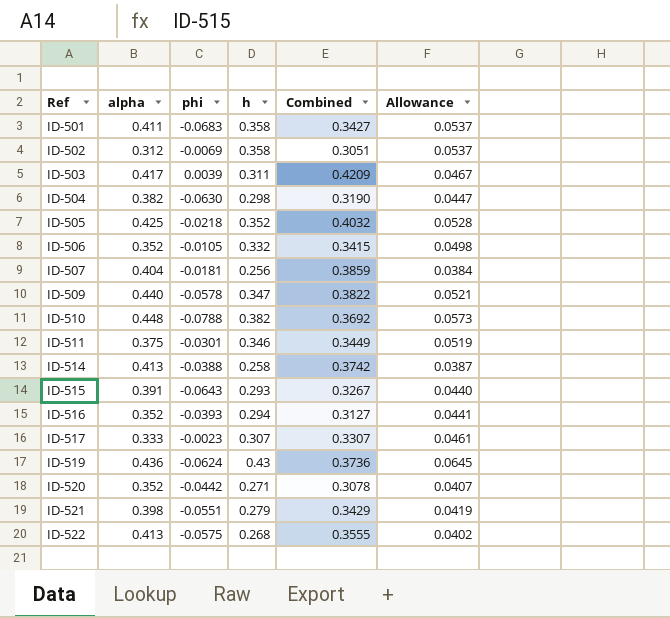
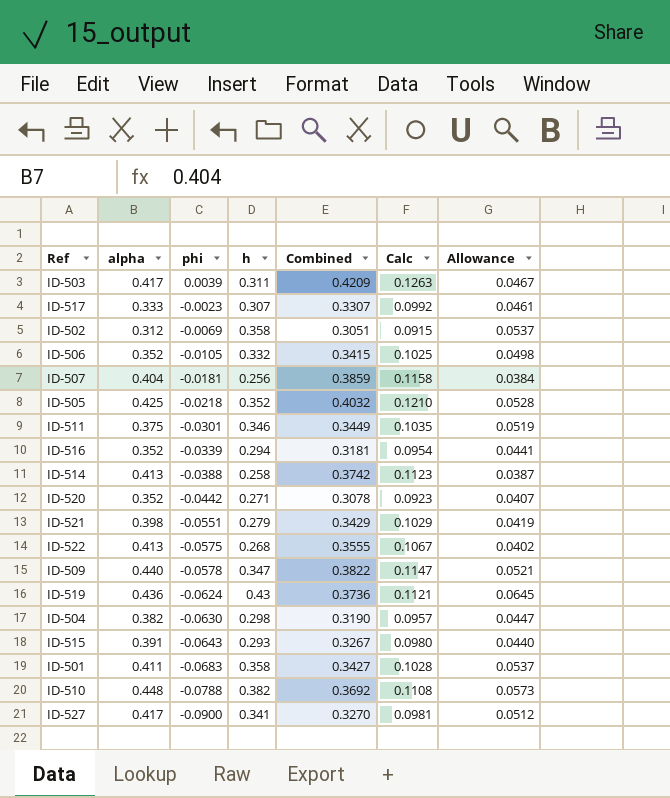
row order: Ref ascending -> phi descending
column Calc | formula: none -> [Combined] * 0.3
ID-516 | phi: -0.0393 -> -0.0339
ID-516 | Combined: 0.3127 -> 0.3181
row ID-527: none -> 0.417 | -0.0900 | 0.341 | 0.3270 | 0.0981 | 0.0512

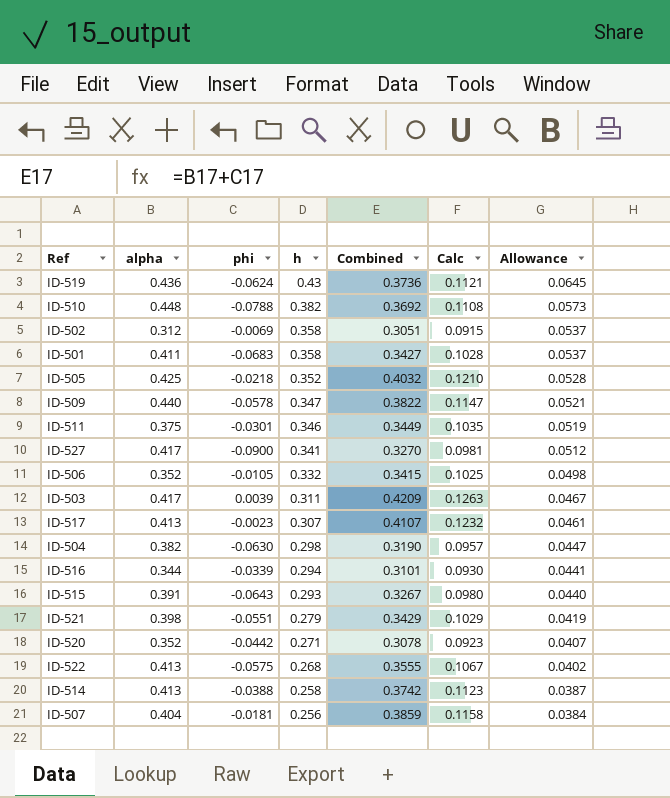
row order: phi descending -> h descending
ID-517 | alpha: 0.333 -> 0.413
ID-517 | Combined: 0.3307 -> 0.4107
ID-517 | Calc: 0.0992 -> 0.1232
ID-516 | alpha: 0.352 -> 0.344
ID-516 | Combined: 0.3181 -> 0.3101
ID-516 | Calc: 0.0954 -> 0.0930

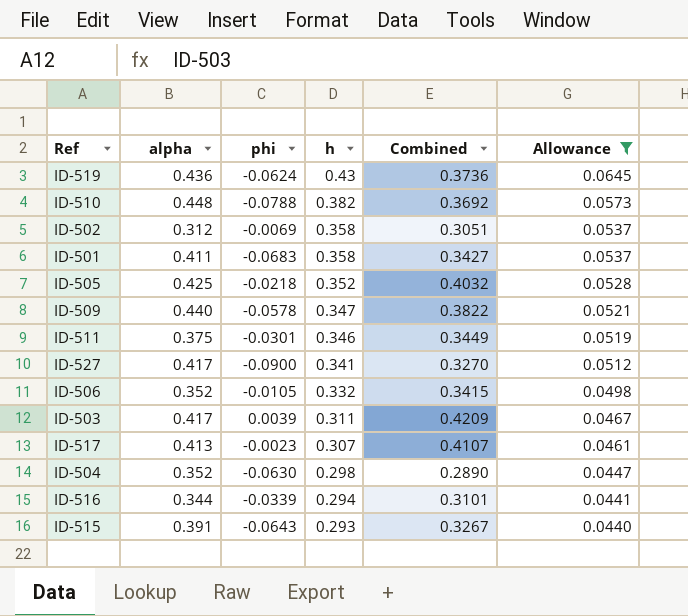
filter: none -> Allowance >= 0.0440
column Calc | formula: [Combined] * 0.3 -> none
ID-504 | alpha: 0.382 -> 0.352
ID-504 | Combined: 0.3190 -> 0.2890

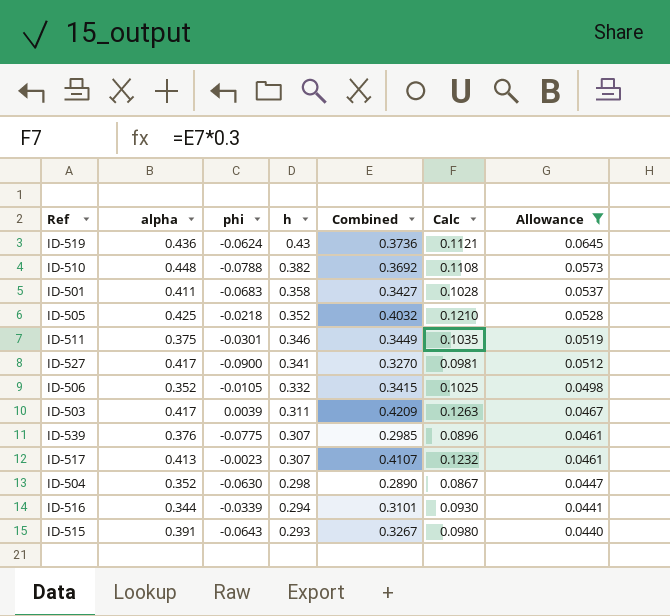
column Calc | formula: none -> [Combined] * 0.3
row ID-502: 0.312 | -0.0069 | 0.358 | 0.3051 | 0.0537 -> none
row ID-509: 0.440 | -0.0578 | 0.347 | 0.3822 | 0.0521 -> none
row ID-539: none -> 0.376 | -0.0775 | 0.307 | 0.2985 | 0.0896 | 0.0461

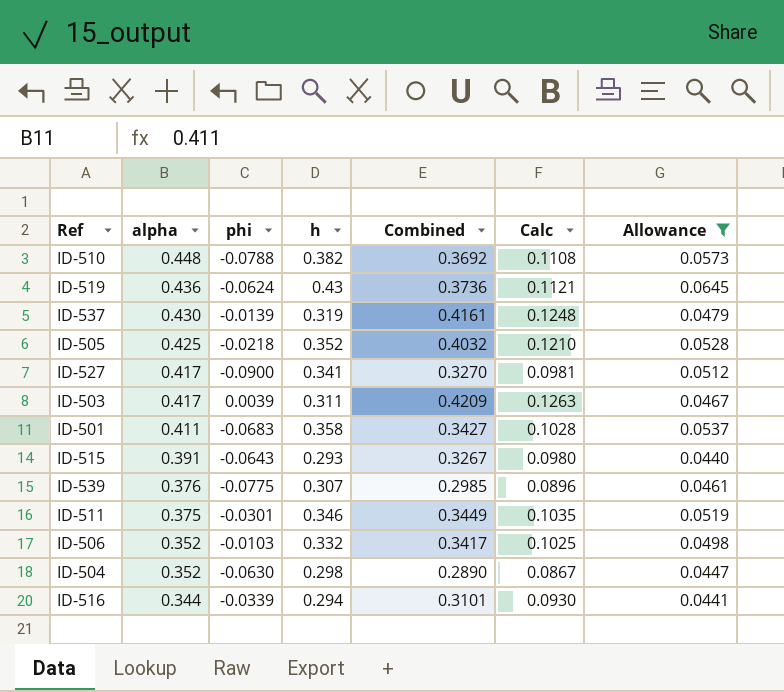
row order: h descending -> alpha descending
row ID-517: 0.413 | -0.0023 | 0.307 | 0.4107 | 0.1232 | 0.0461 -> none
row ID-537: none -> 0.430 | -0.0139 | 0.319 | 0.4161 | 0.1248 | 0.0479
ID-506 | phi: -0.0105 -> -0.0103
ID-506 | Combined: 0.3415 -> 0.3417

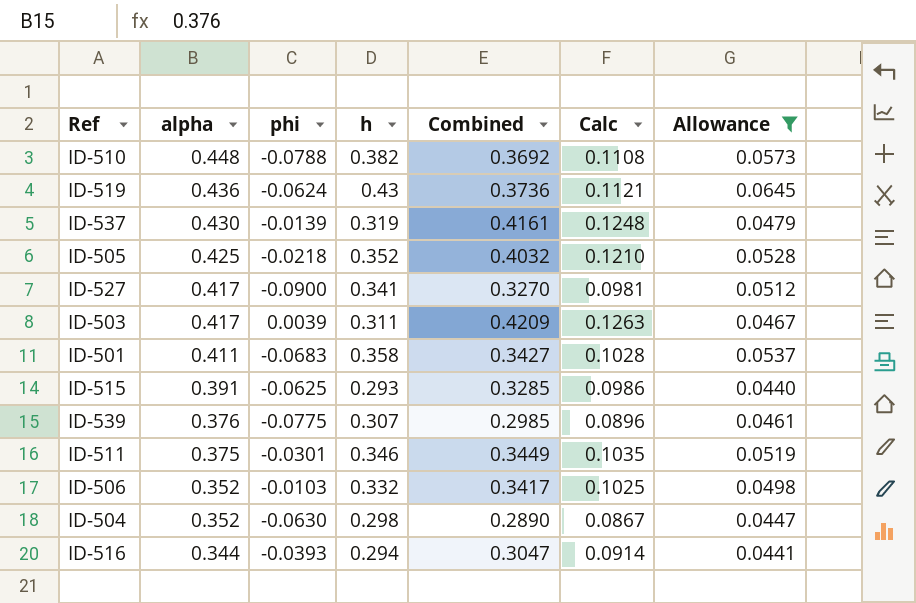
ID-515 | phi: -0.0643 -> -0.0625
ID-515 | Combined: 0.3267 -> 0.3285
ID-515 | Calc: 0.0980 -> 0.0986
ID-516 | phi: -0.0339 -> -0.0393
ID-516 | Combined: 0.3101 -> 0.3047
ID-516 | Calc: 0.0930 -> 0.0914

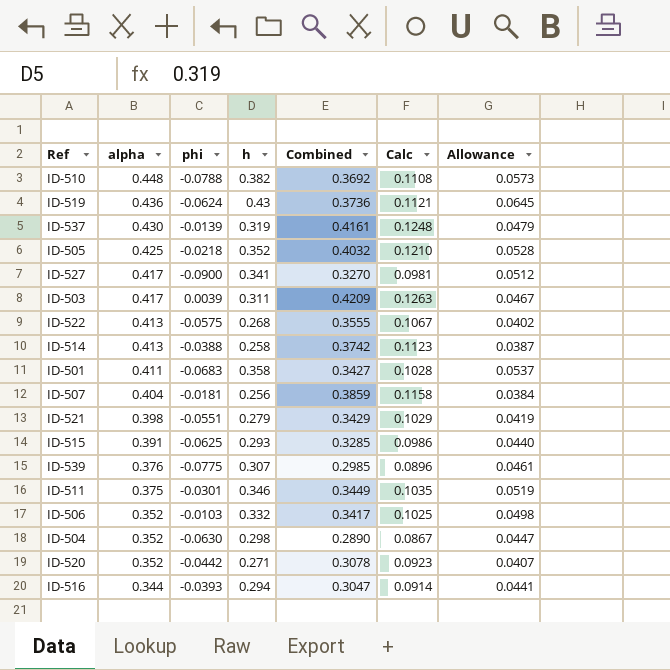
filter: Allowance >= 0.0440 -> none

